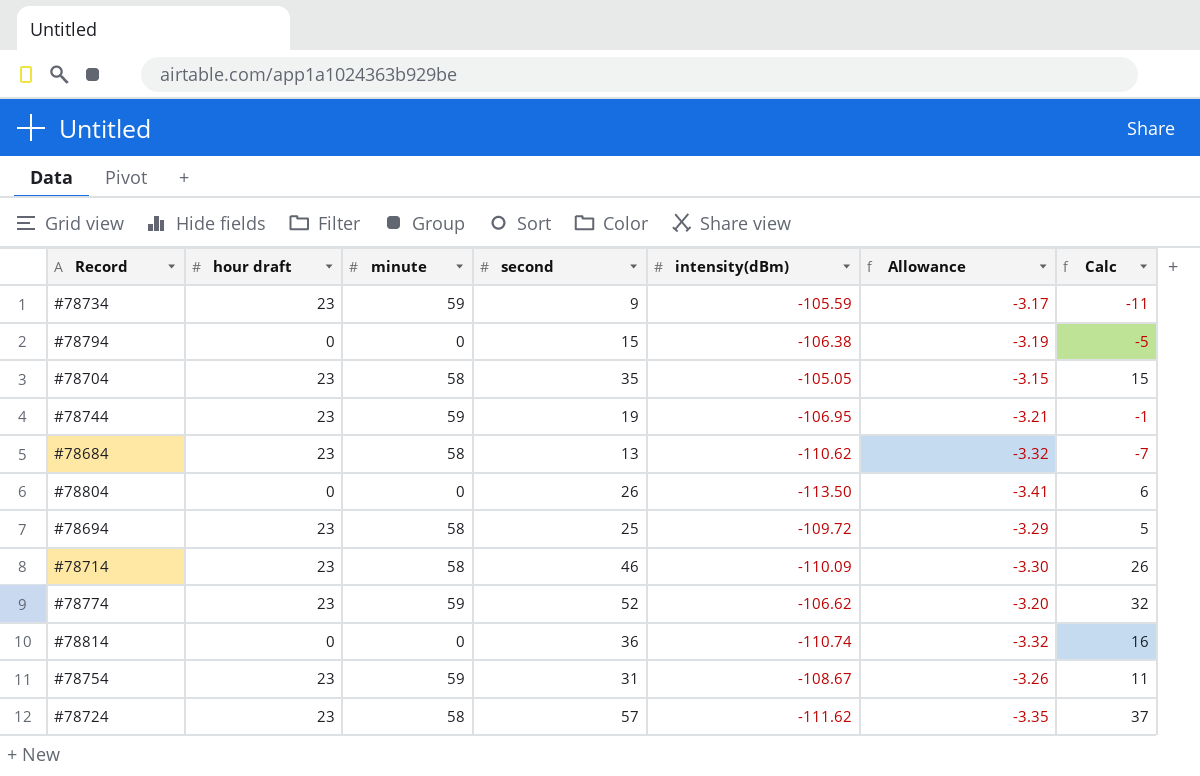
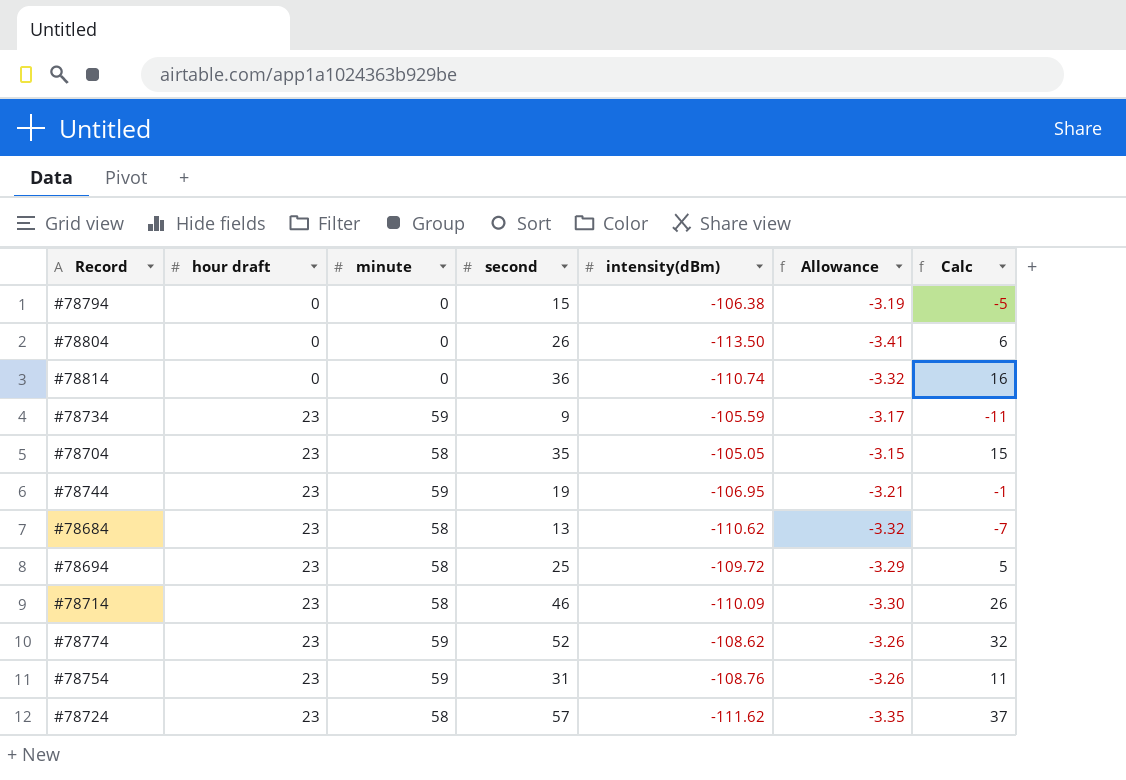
row order: none -> hour draft ascending
#78774 | intensity(dBm): -106.62 -> -108.62
#78774 | Allowance: -3.20 -> -3.26
#78754 | intensity(dBm): -108.67 -> -108.76

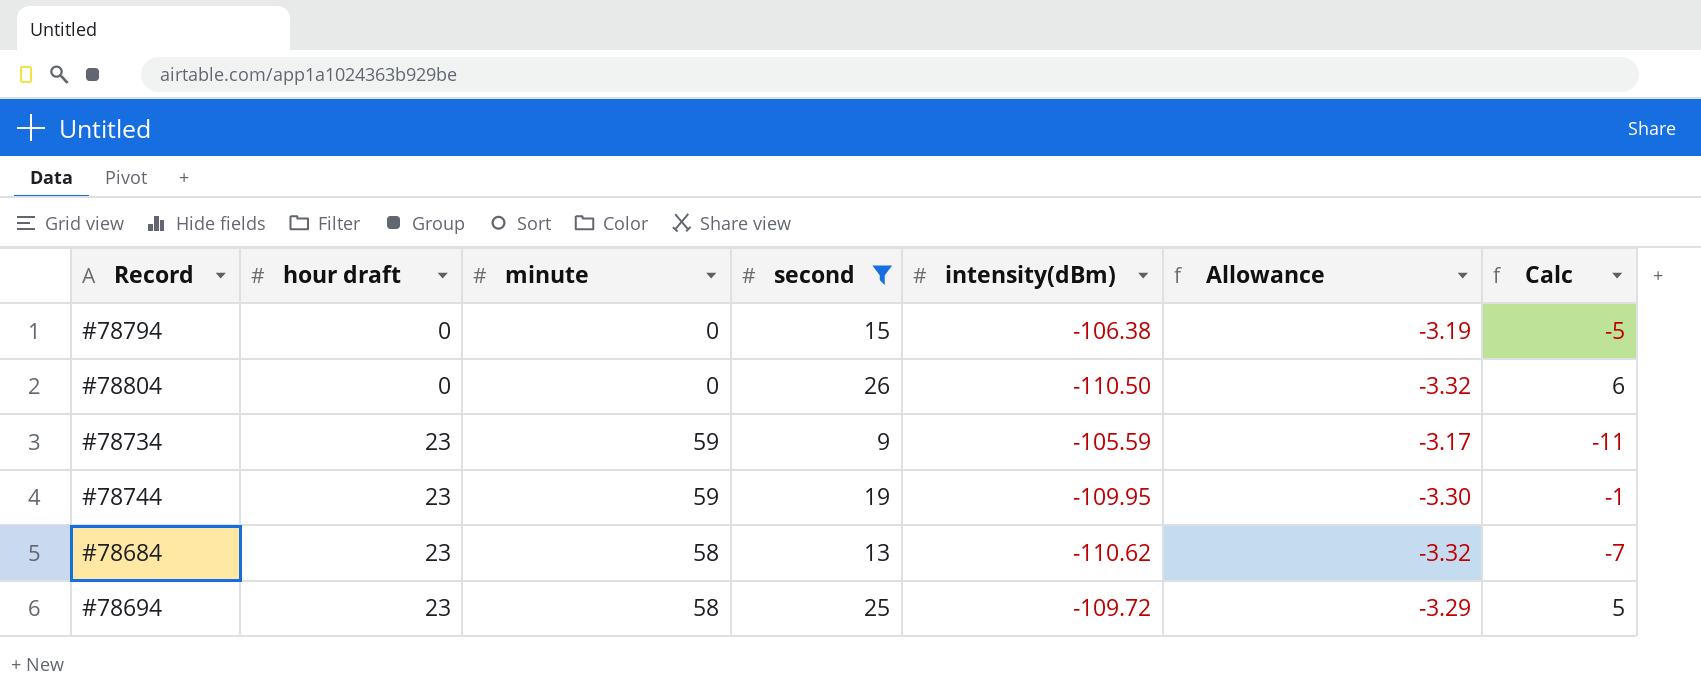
filter: none -> second <= 26
#78804 | intensity(dBm): -113.50 -> -110.50
#78804 | Allowance: -3.41 -> -3.32
#78744 | intensity(dBm): -106.95 -> -109.95
#78744 | Allowance: -3.21 -> -3.30

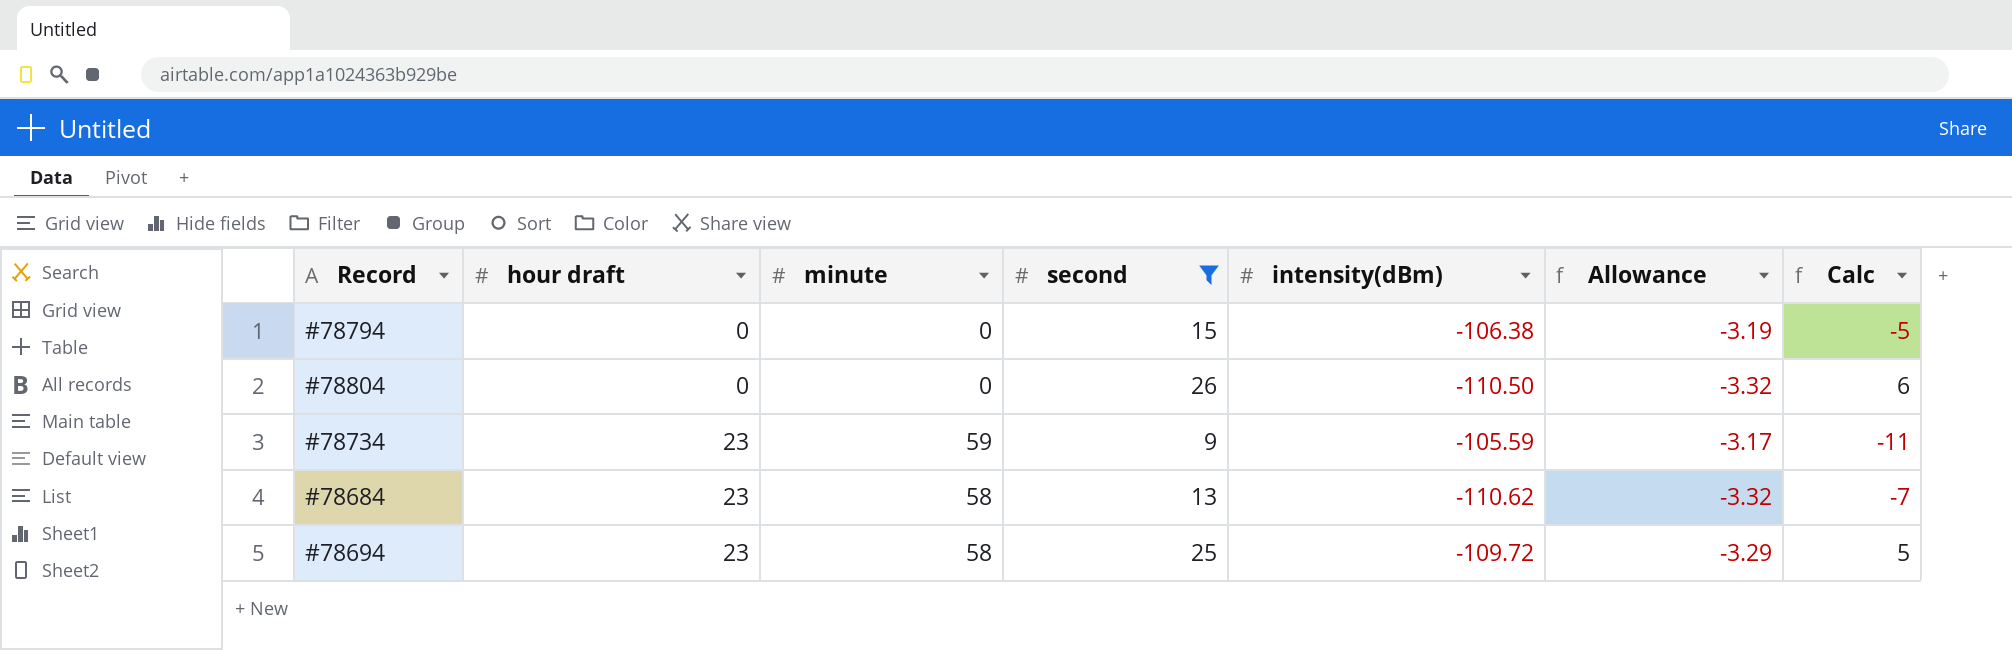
row #78744: 23 | 59 | 19 | -109.95 | -3.30 | -1 -> none

